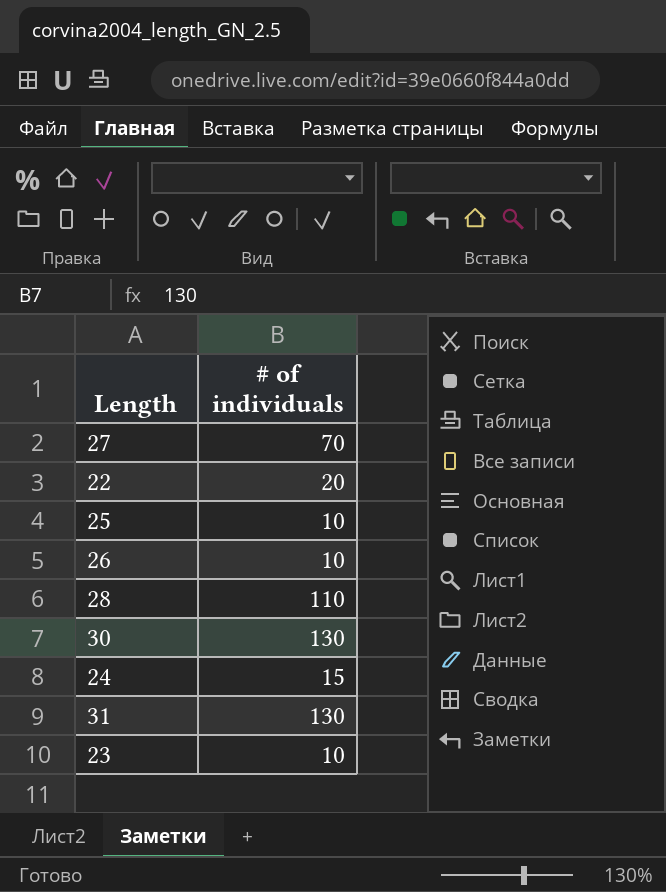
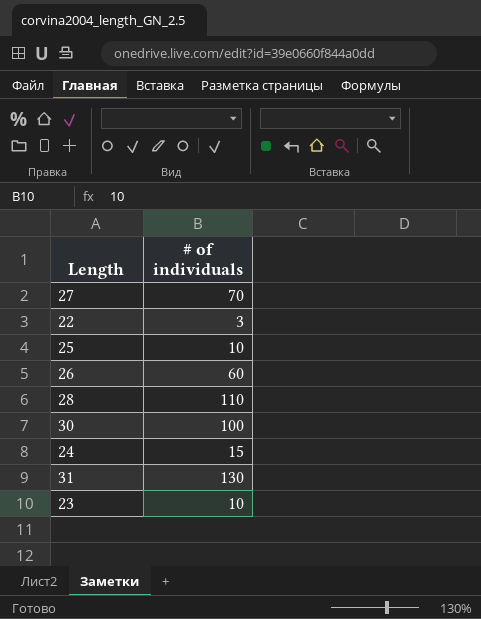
22 | # of individuals: 20 -> 3
26 | # of individuals: 10 -> 60
30 | # of individuals: 130 -> 100

